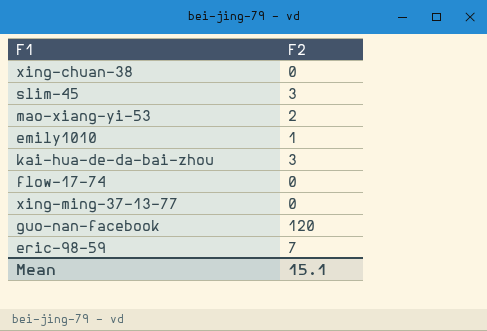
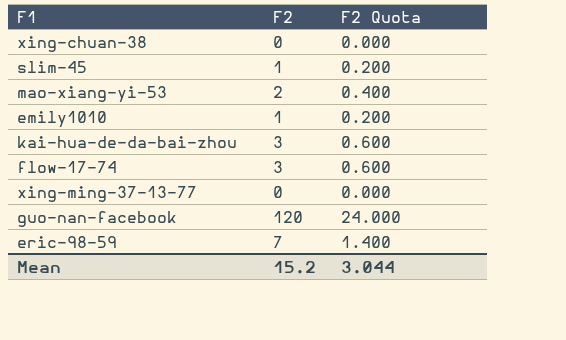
column F2 Quota | formula: none -> [F2] * 0.2
slim-45 | F2: 3 -> 1
flow-17-74 | F2: 0 -> 3
Mean | F2: 15.1 -> 15.2

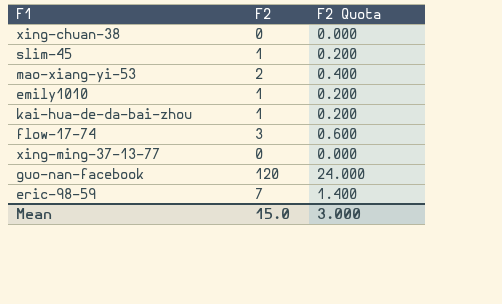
kai-hua-de-da-bai-zhou | F2: 3 -> 1
kai-hua-de-da-bai-zhou | F2 Quota: 0.600 -> 0.200
Mean | F2: 15.2 -> 15.0
Mean | F2 Quota: 3.044 -> 3.000

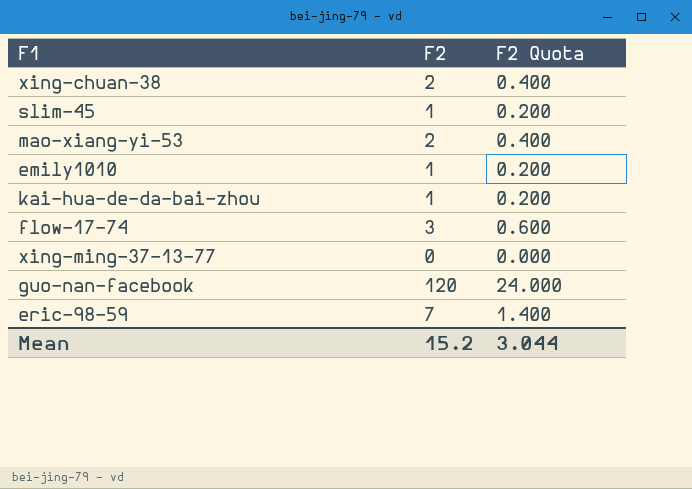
xing-chuan-38 | F2: 0 -> 2
xing-chuan-38 | F2 Quota: 0.000 -> 0.400
Mean | F2: 15.0 -> 15.2
Mean | F2 Quota: 3.000 -> 3.044

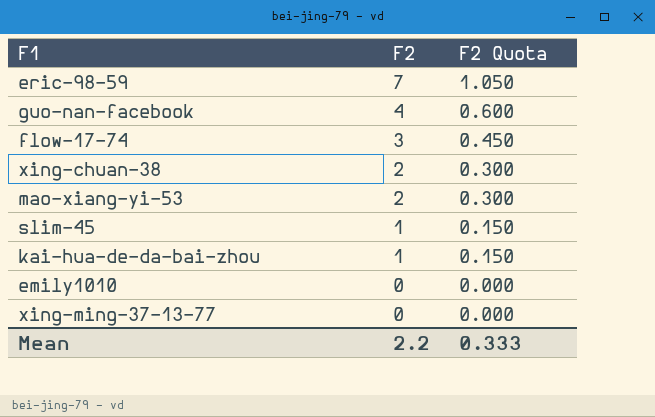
row order: none -> F2 descending
column F2 Quota | formula: [F2] * 0.2 -> [F2] * 0.15
guo-nan-facebook | F2: 120 -> 4
emily1010 | F2: 1 -> 0
Mean | F2: 15.2 -> 2.2
Mean | F2 Quota: 3.044 -> 0.333

